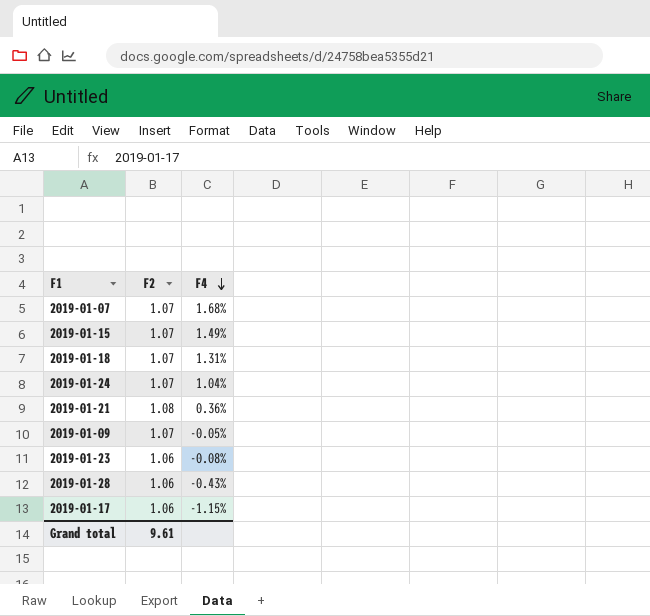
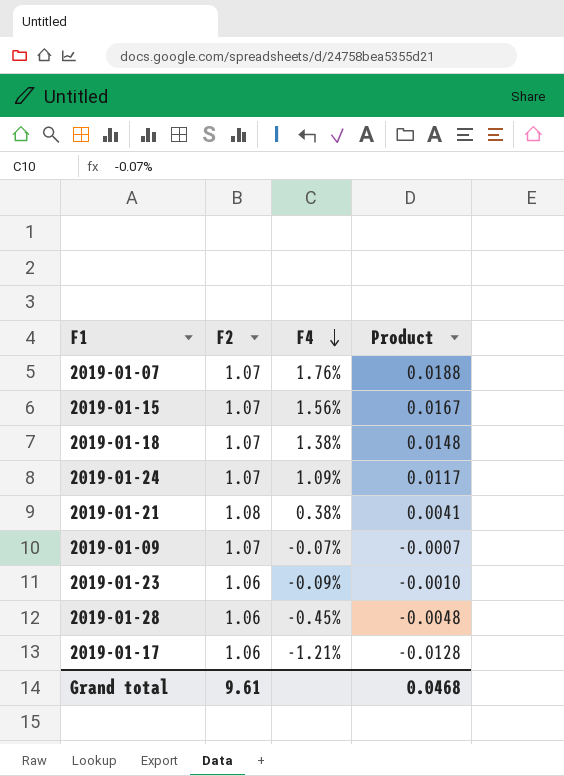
column Product | formula: none -> [F2] * [F4]
2019-01-07 | F4: 1.68% -> 1.76%
2019-01-15 | F4: 1.49% -> 1.56%
2019-01-18 | F4: 1.31% -> 1.38%
2019-01-24 | F4: 1.04% -> 1.09%
2019-01-21 | F4: 0.36% -> 0.38%
2019-01-09 | F4: -0.05% -> -0.07%
2019-01-23 | F4: -0.08% -> -0.09%
2019-01-28 | F4: -0.43% -> -0.45%
2019-01-17 | F4: -1.15% -> -1.21%

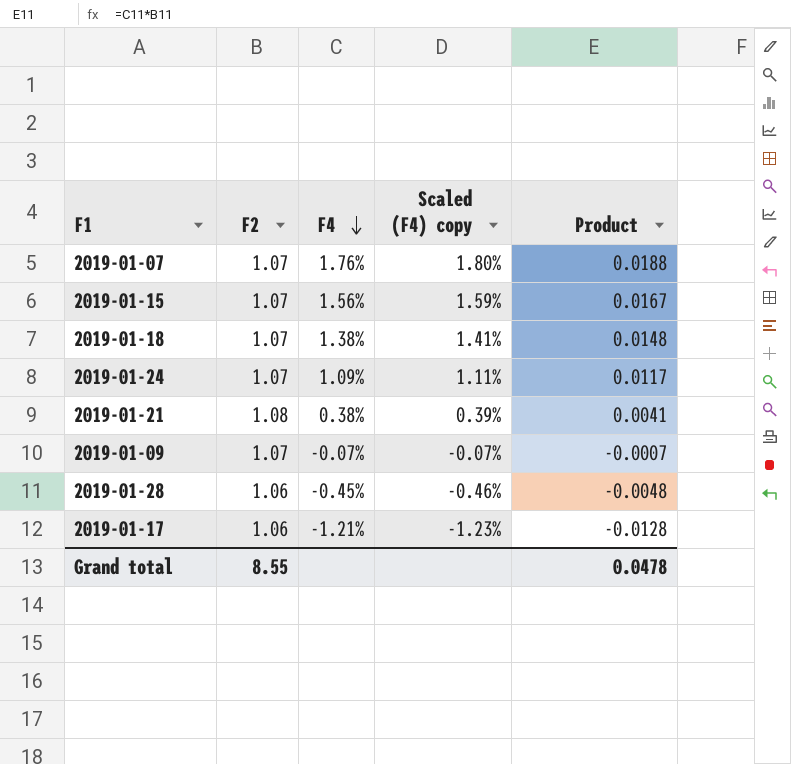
column Scaled (F4) copy | formula: none -> [F4] * 1.02
row 2019-01-23: 1.06 | -0.09% | -0.0010 -> none
Grand total | F2: 9.61 -> 8.55
Grand total | Product: 0.0468 -> 0.0478

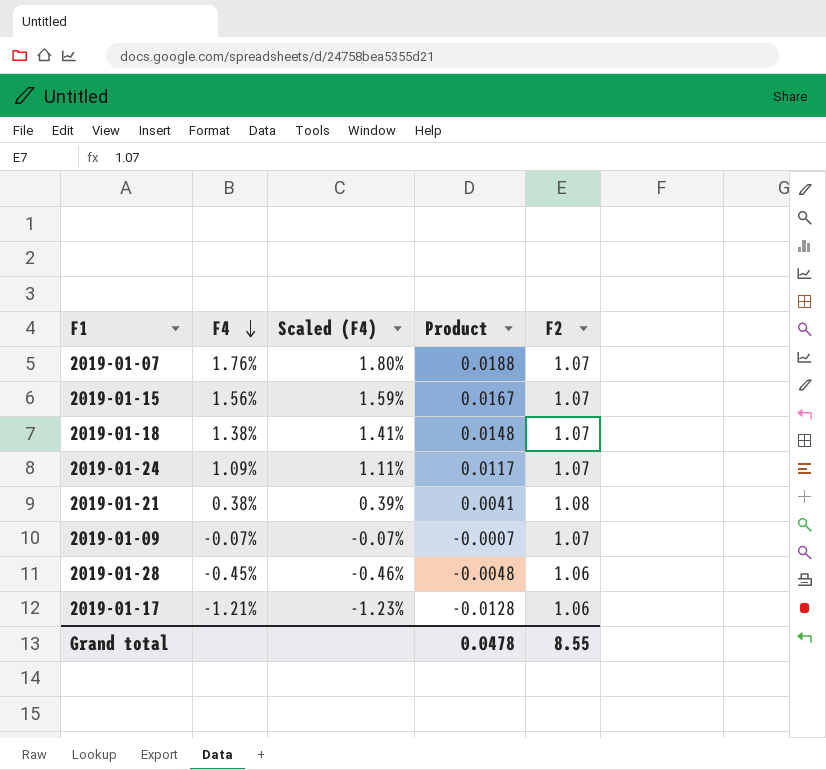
column name: Scaled (F4) copy -> Scaled (F4)
column F2 | position: 2 -> 5

